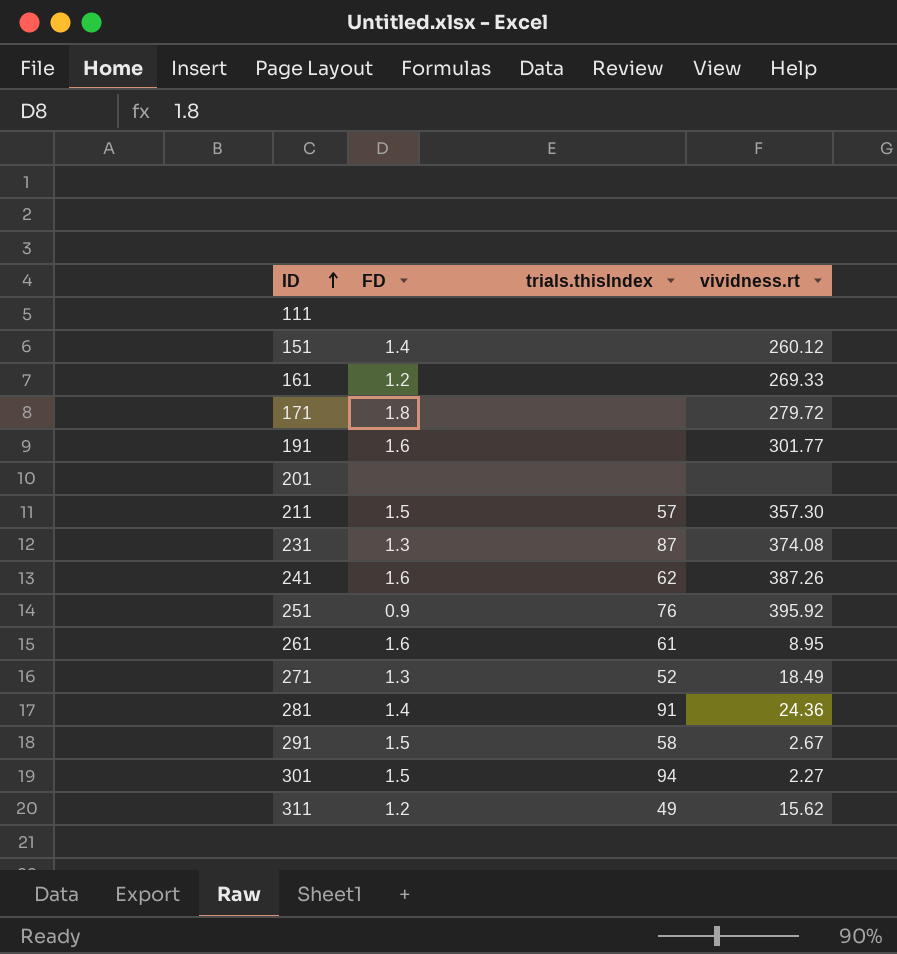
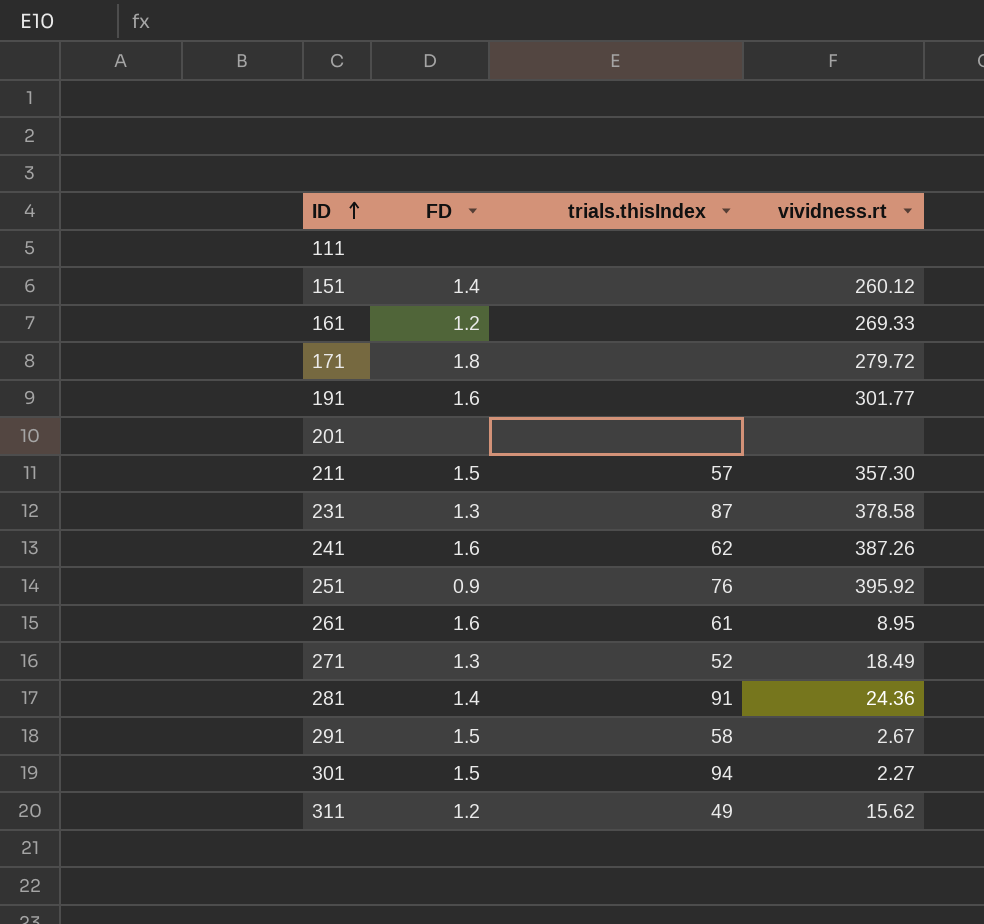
231 | vividness.rt: 374.08 -> 378.58

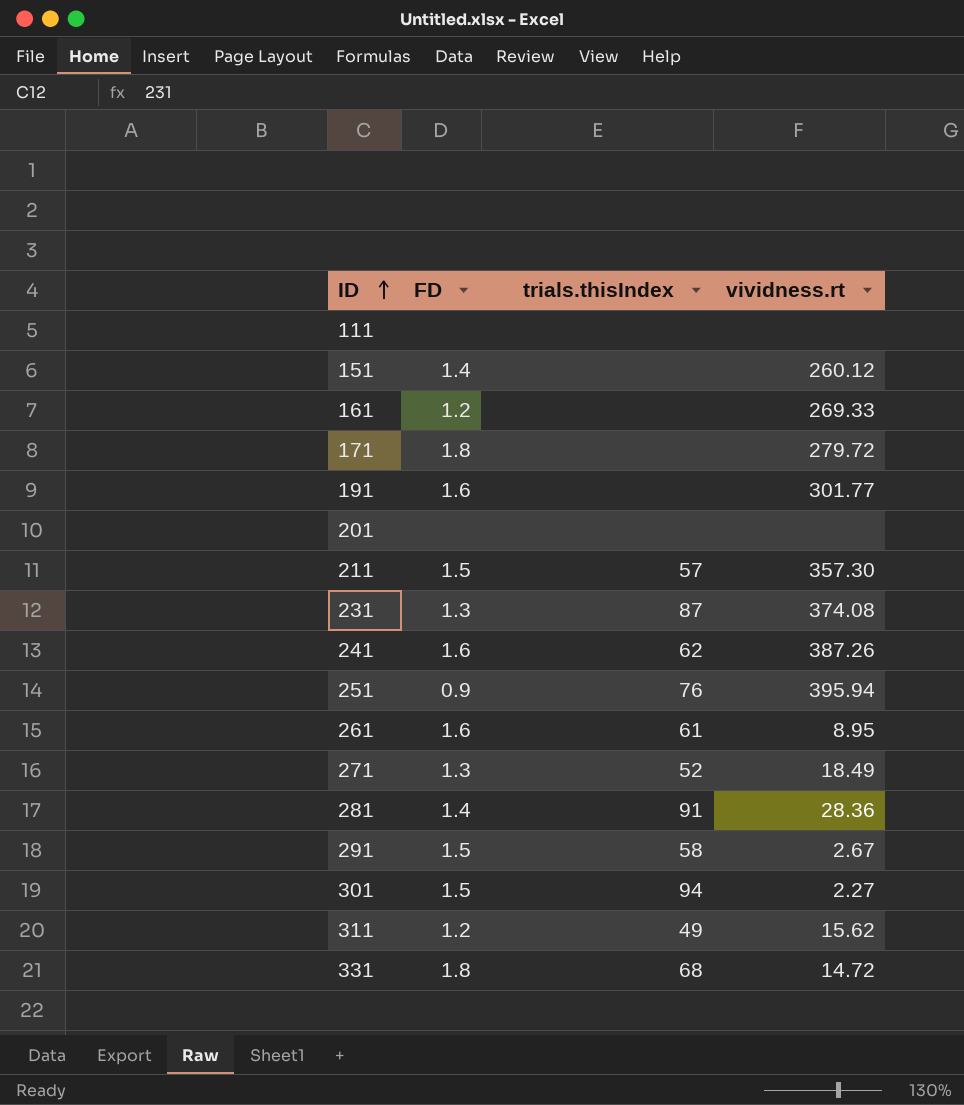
231 | vividness.rt: 378.58 -> 374.08
251 | vividness.rt: 395.92 -> 395.94
281 | vividness.rt: 24.36 -> 28.36
row 331: none -> 1.8 | 68 | 14.72

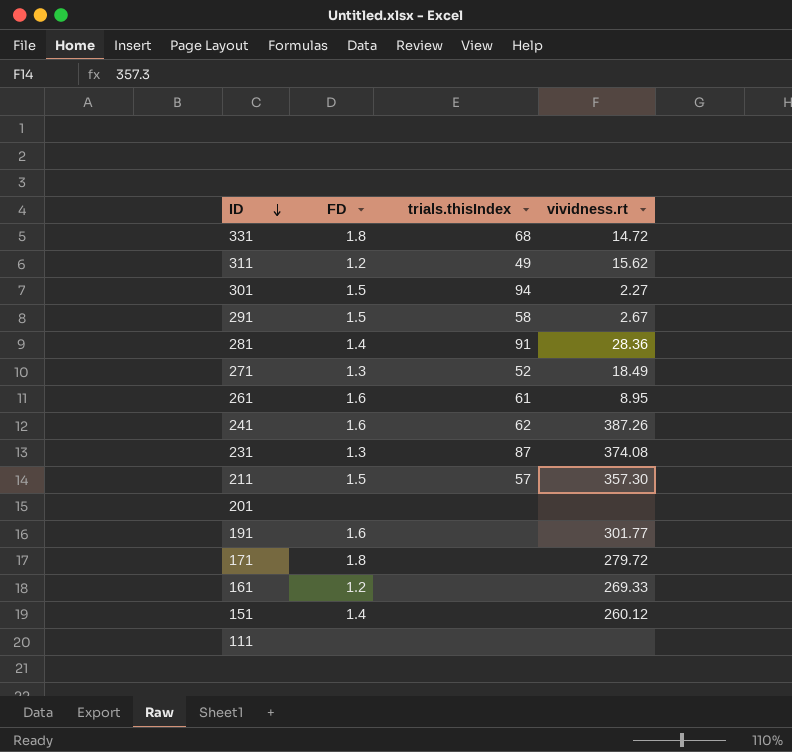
row order: ID ascending -> ID descending
row 251: 0.9 | 76 | 395.94 -> none

